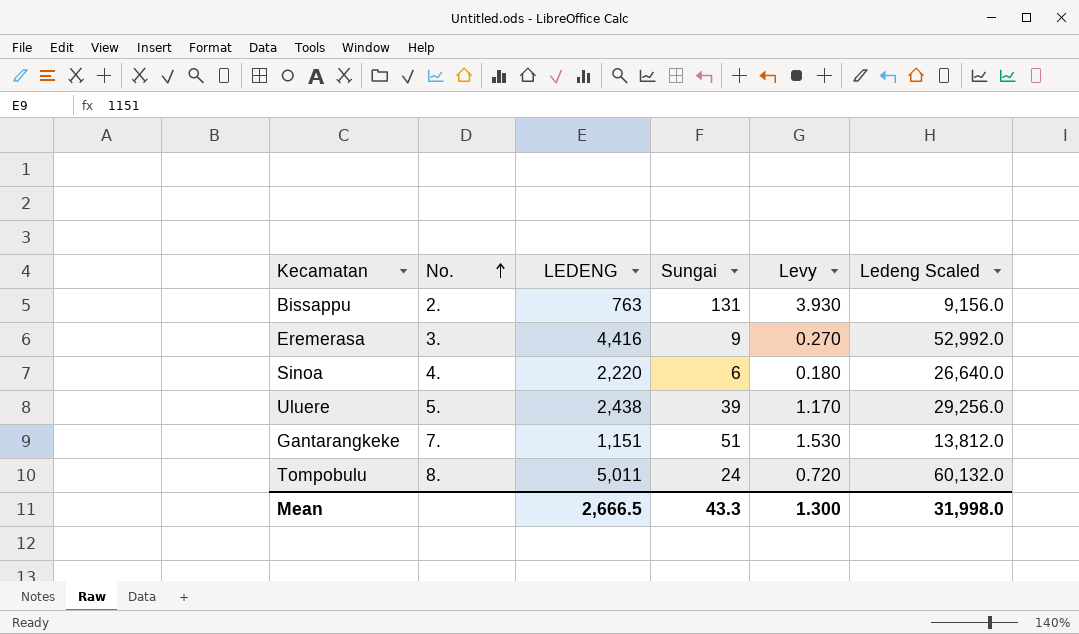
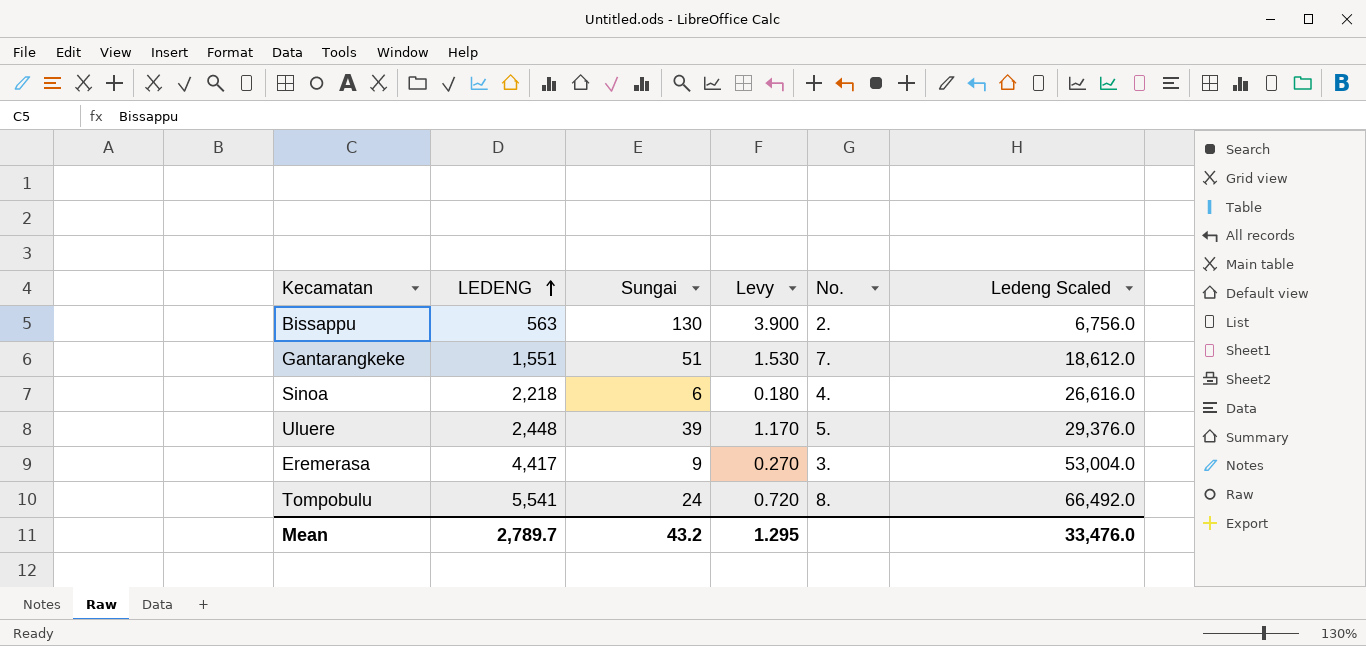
row order: No. ascending -> LEDENG ascending
column No. | position: 2 -> 5
Bissappu | LEDENG: 763 -> 563
Bissappu | Sungai: 131 -> 130
Bissappu | Levy: 3.930 -> 3.900
Bissappu | Ledeng Scaled: 9,156.0 -> 6,756.0
Gantarangkeke | LEDENG: 1,151 -> 1,551
Gantarangkeke | Ledeng Scaled: 13,812.0 -> 18,612.0
Sinoa | LEDENG: 2,220 -> 2,218
Sinoa | Ledeng Scaled: 26,640.0 -> 26,616.0
Uluere | LEDENG: 2,438 -> 2,448
Uluere | Ledeng Scaled: 29,256.0 -> 29,376.0
Eremerasa | LEDENG: 4,416 -> 4,417
Eremerasa | Ledeng Scaled: 52,992.0 -> 53,004.0
Tompobulu | LEDENG: 5,011 -> 5,541
Tompobulu | Ledeng Scaled: 60,132.0 -> 66,492.0
Mean | LEDENG: 2,666.5 -> 2,789.7
Mean | Sungai: 43.3 -> 43.2
Mean | Levy: 1.300 -> 1.295
Mean | Ledeng Scaled: 31,998.0 -> 33,476.0

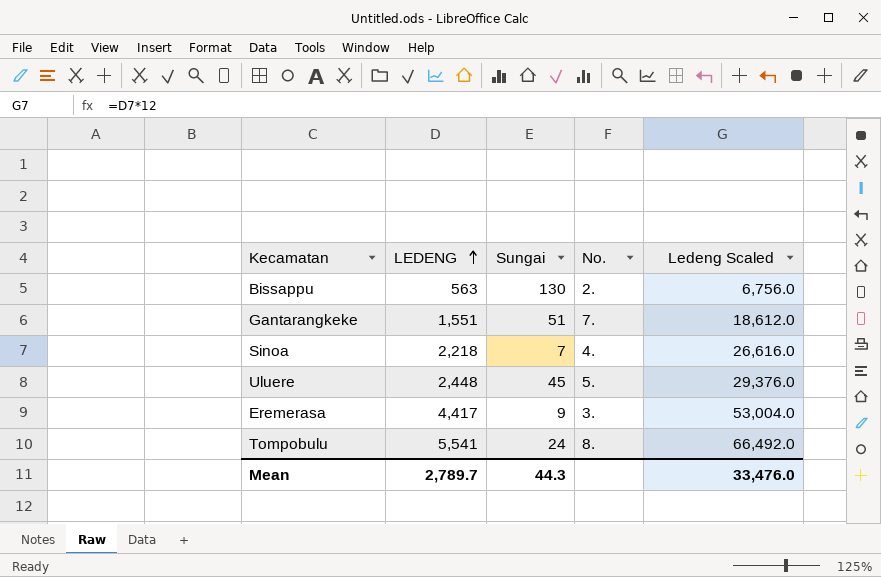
column Levy | formula: [Sungai] * 0.03 -> none
Sinoa | Sungai: 6 -> 7
Uluere | Sungai: 39 -> 45
Mean | Sungai: 43.2 -> 44.3

